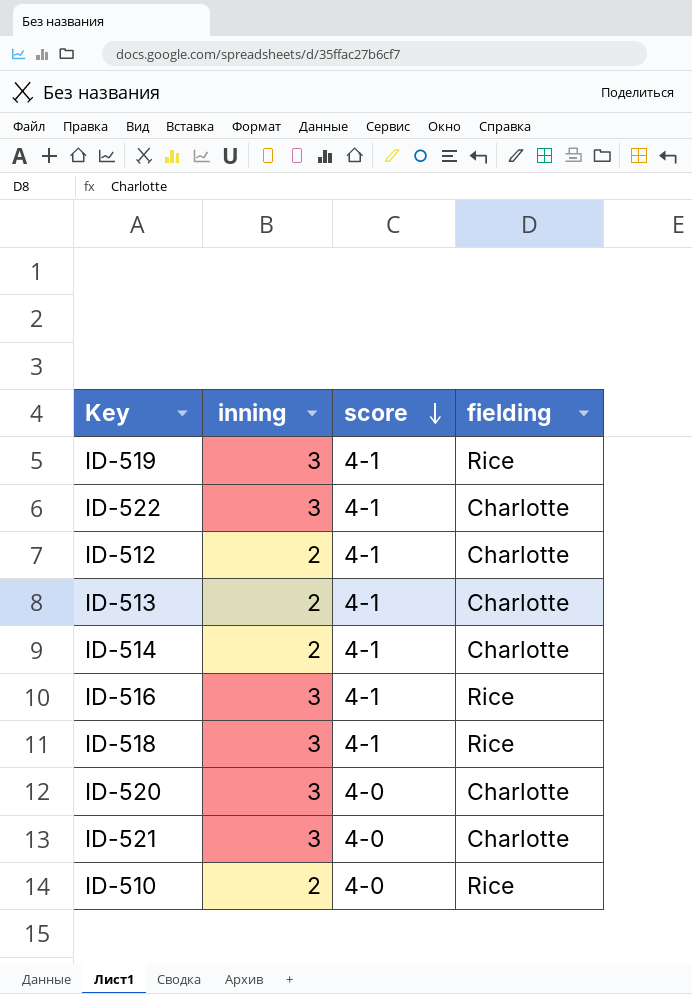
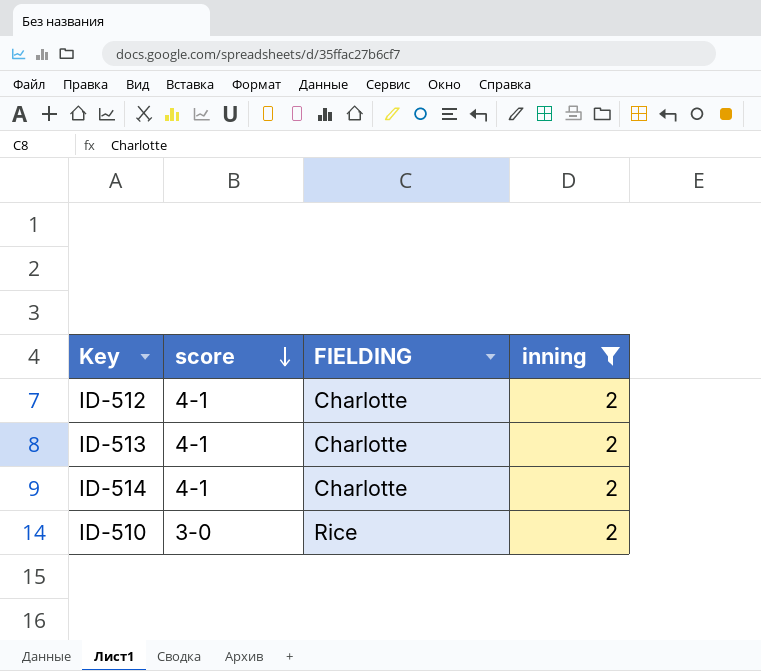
filter: none -> inning = 2
column name: fielding -> FIELDING
column inning | position: 2 -> 4
ID-510 | score: 4-0 -> 3-0

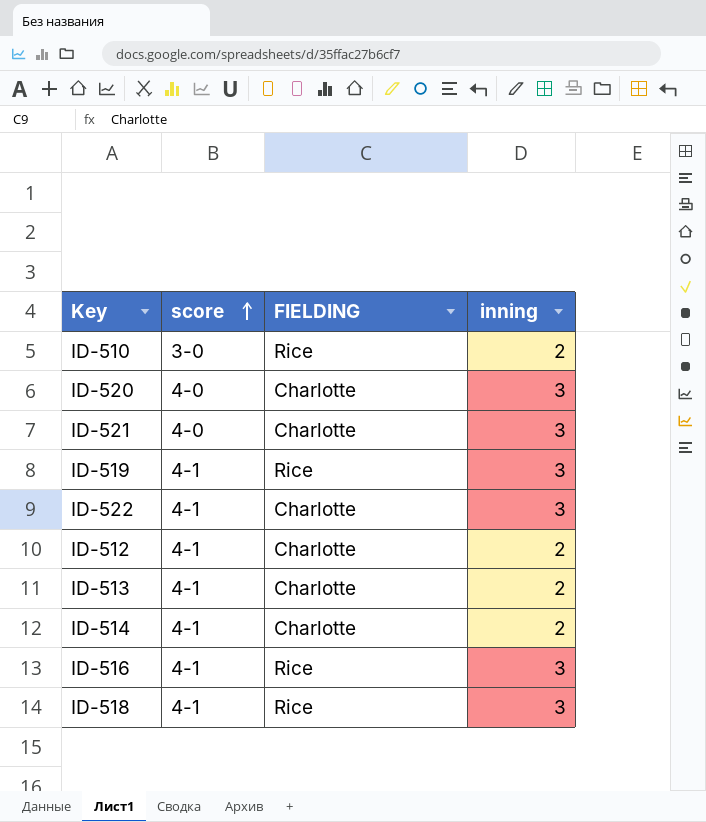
filter: inning = 2 -> none
row order: score descending -> score ascending

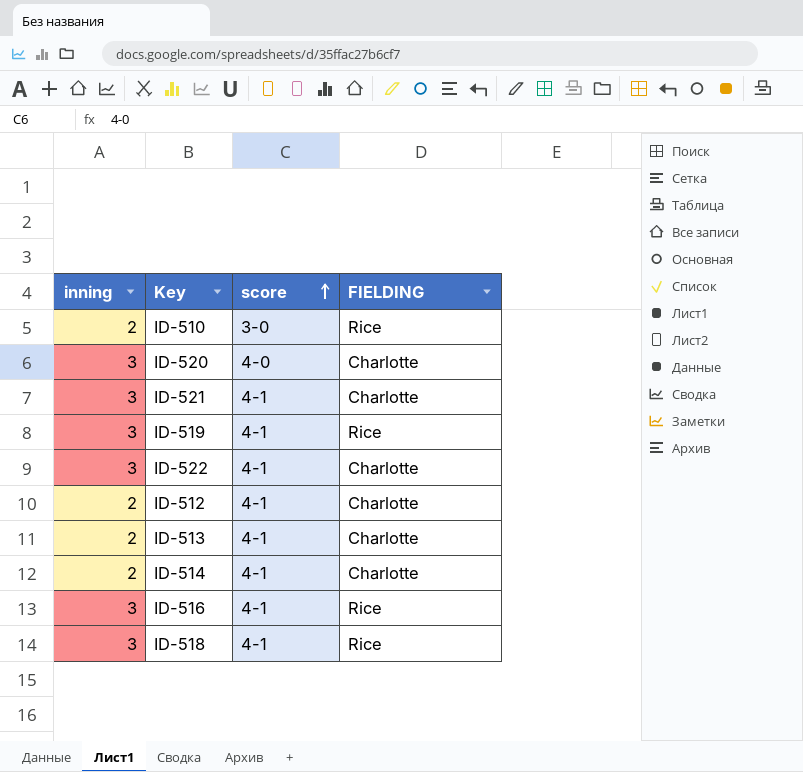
column inning | position: 4 -> 1
ID-521 | score: 4-0 -> 4-1

